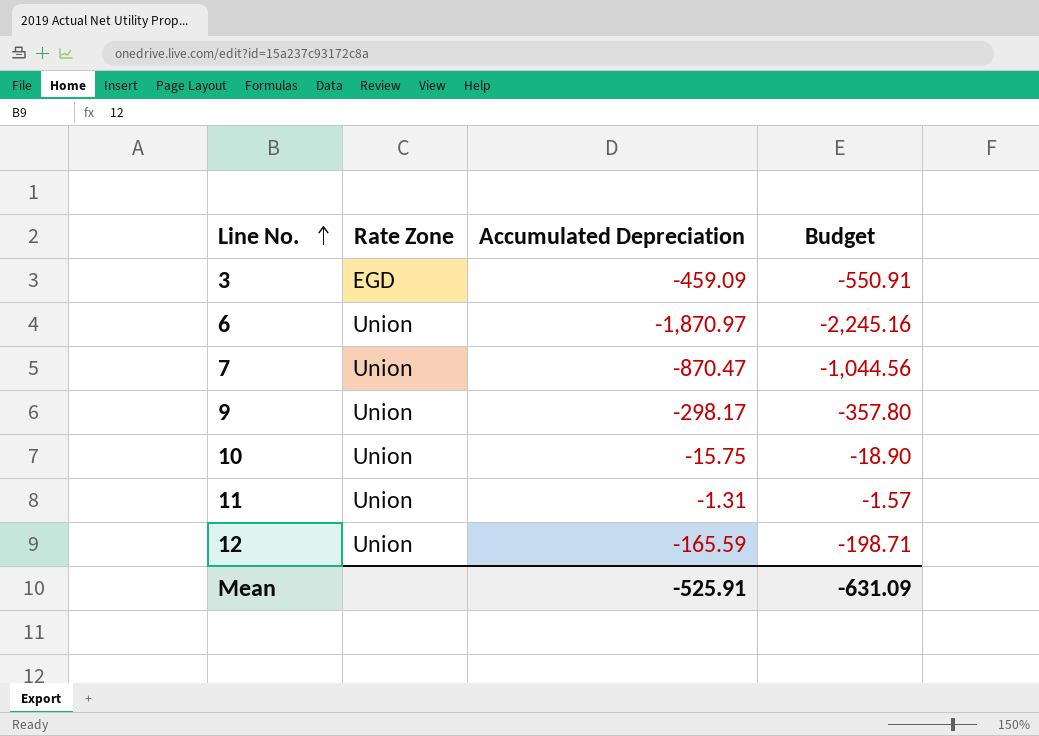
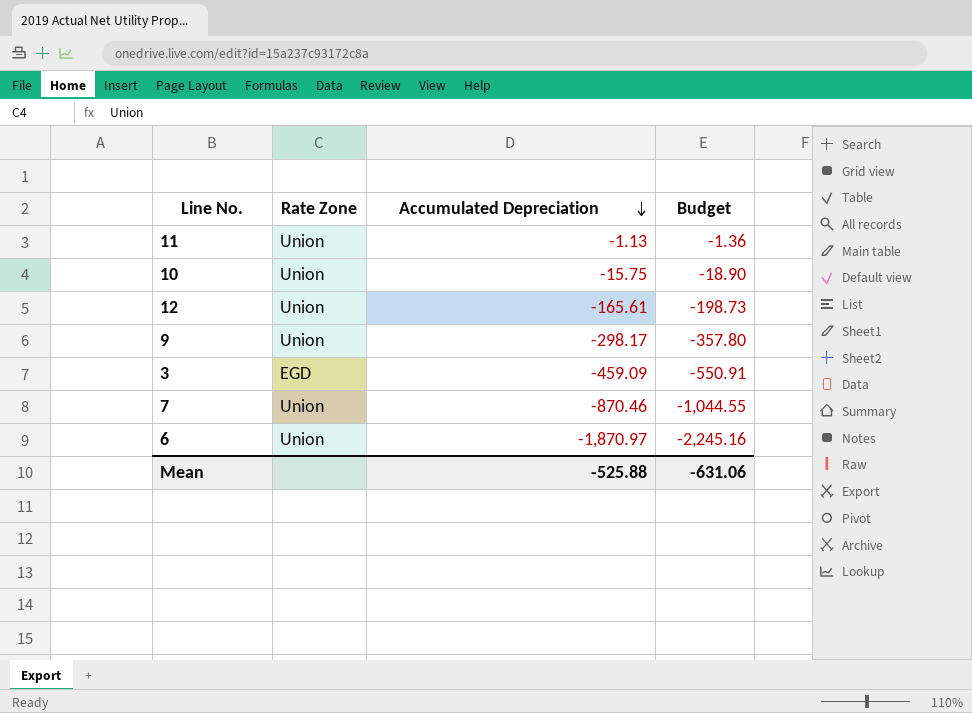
row order: Line No. ascending -> Accumulated Depreciation descending
11 | Accumulated Depreciation: -1.31 -> -1.13
11 | Budget: -1.57 -> -1.36
12 | Accumulated Depreciation: -165.59 -> -165.61
12 | Budget: -198.71 -> -198.73
7 | Accumulated Depreciation: -870.47 -> -870.46
7 | Budget: -1,044.56 -> -1,044.55
Mean | Accumulated Depreciation: -525.91 -> -525.88
Mean | Budget: -631.09 -> -631.06

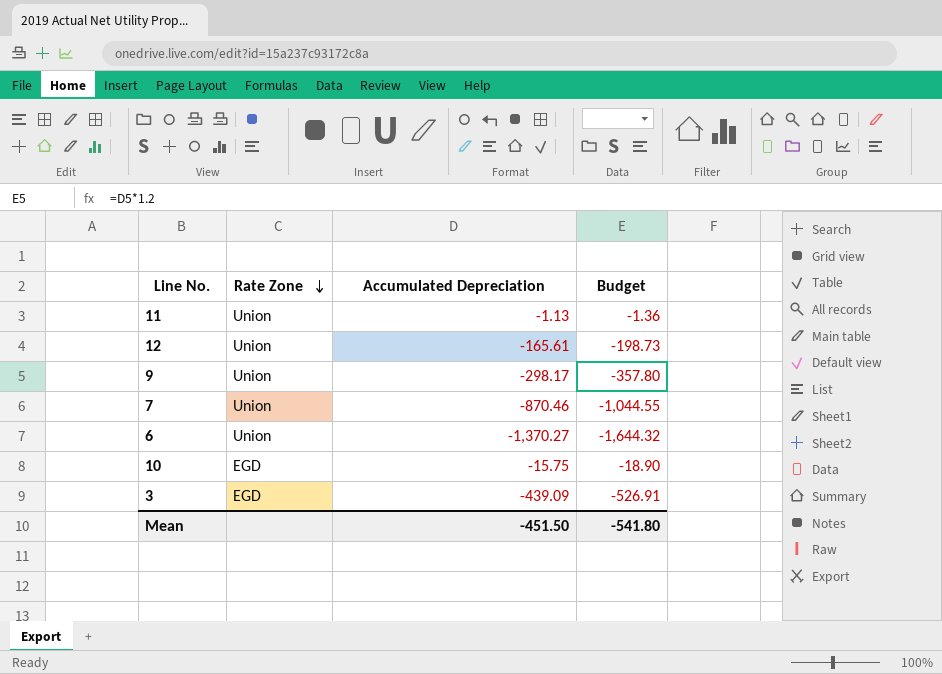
row order: Accumulated Depreciation descending -> Rate Zone descending
6 | Accumulated Depreciation: -1,870.97 -> -1,370.27
6 | Budget: -2,245.16 -> -1,644.32
10 | Rate Zone: Union -> EGD
3 | Accumulated Depreciation: -459.09 -> -439.09
3 | Budget: -550.91 -> -526.91
Mean | Accumulated Depreciation: -525.88 -> -451.50
Mean | Budget: -631.06 -> -541.80

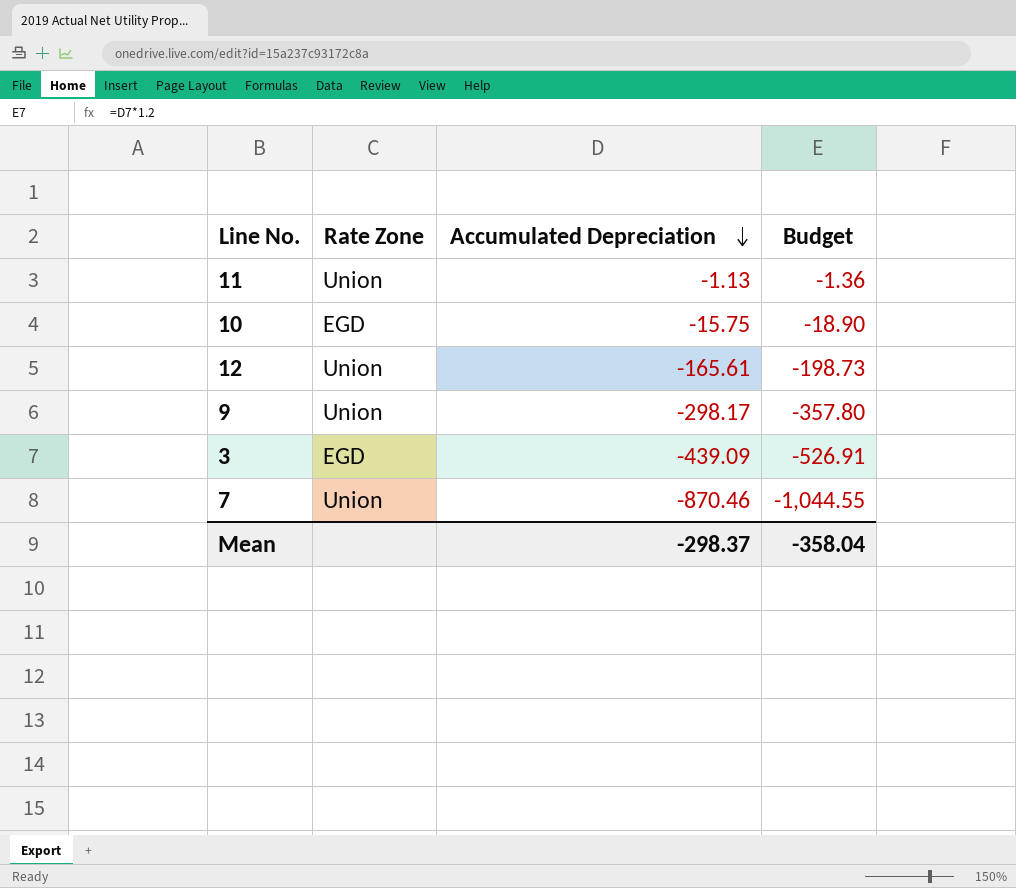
row order: Rate Zone descending -> Accumulated Depreciation descending
row 6: Union | -1,370.27 | -1,644.32 -> none
Mean | Accumulated Depreciation: -451.50 -> -298.37
Mean | Budget: -541.80 -> -358.04

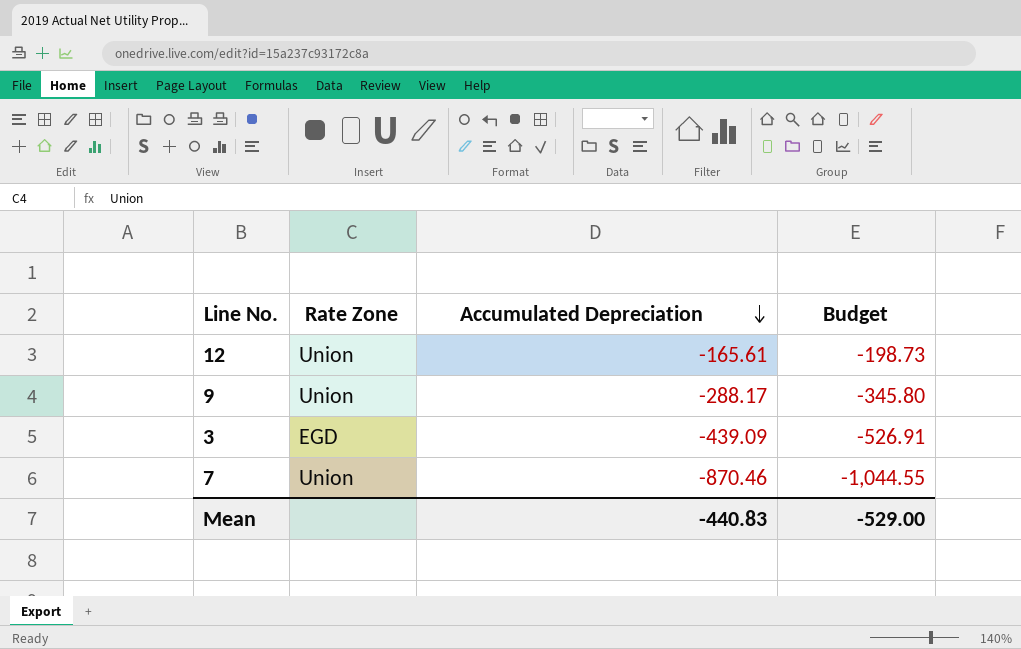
row 11: Union | -1.13 | -1.36 -> none
row 10: EGD | -15.75 | -18.90 -> none
9 | Accumulated Depreciation: -298.17 -> -288.17
9 | Budget: -357.80 -> -345.80
Mean | Accumulated Depreciation: -298.37 -> -440.83
Mean | Budget: -358.04 -> -529.00

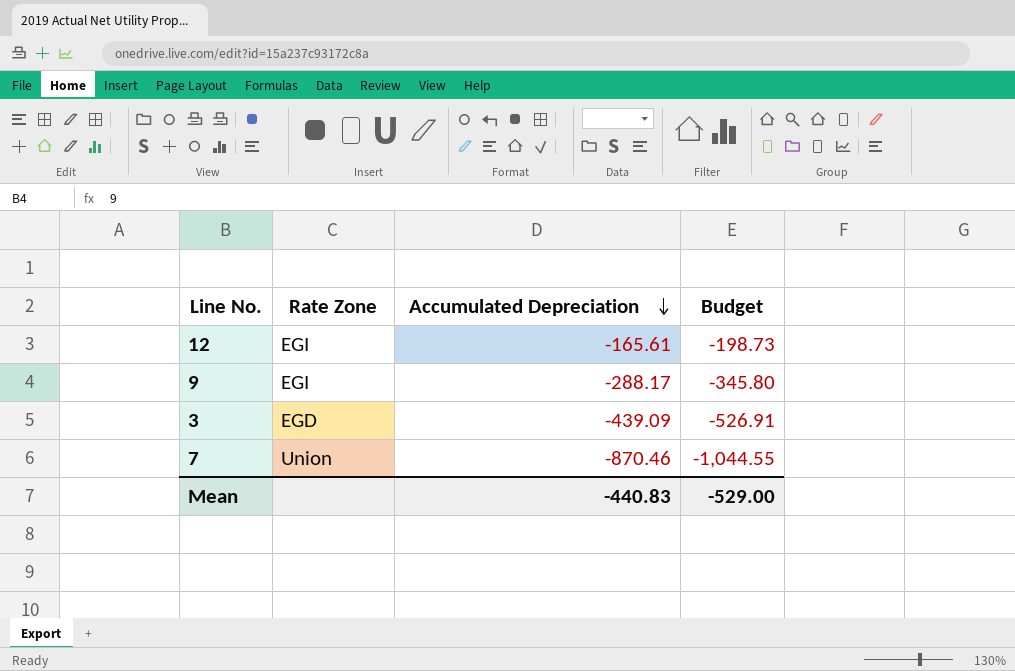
12 | Rate Zone: Union -> EGI
9 | Rate Zone: Union -> EGI

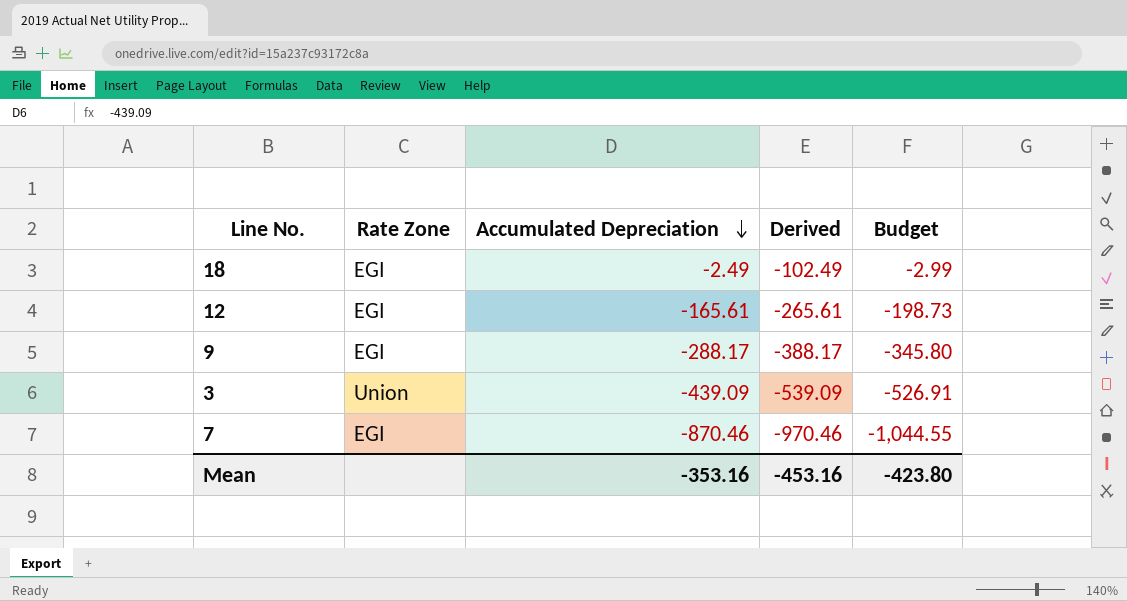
column Derived | formula: none -> [Accumulated Depreciation] - 100
row 18: none -> EGI | -2.49 | -102.49 | -2.99
3 | Rate Zone: EGD -> Union
7 | Rate Zone: Union -> EGI
Mean | Accumulated Depreciation: -440.83 -> -353.16
Mean | Budget: -529.00 -> -423.80

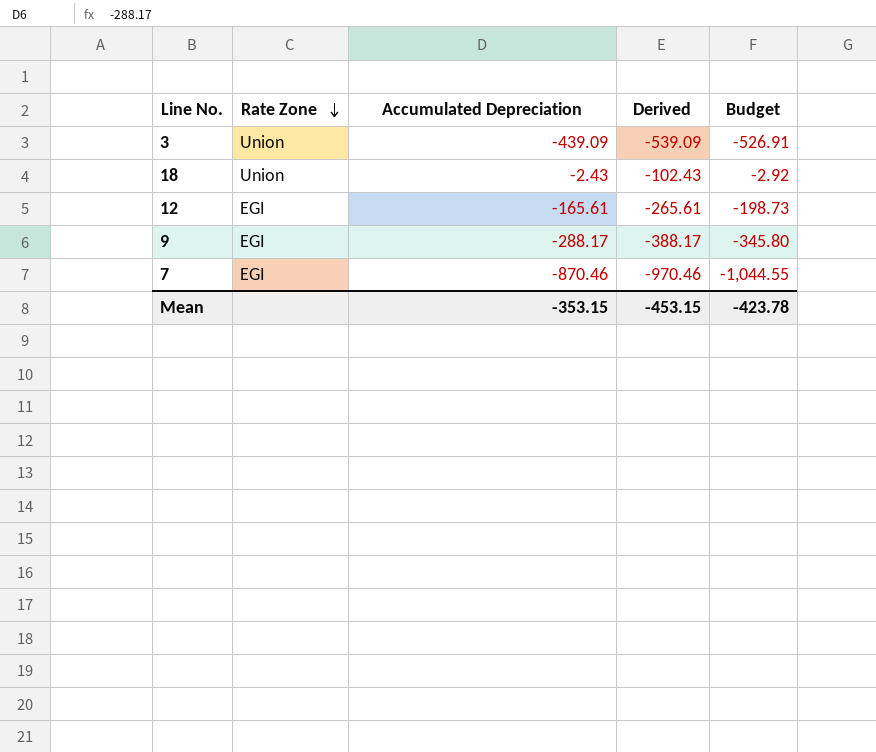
row order: Accumulated Depreciation descending -> Rate Zone descending
18 | Rate Zone: EGI -> Union
18 | Accumulated Depreciation: -2.49 -> -2.43
18 | Derived: -102.49 -> -102.43
18 | Budget: -2.99 -> -2.92
Mean | Accumulated Depreciation: -353.16 -> -353.15
Mean | Derived: -453.16 -> -453.15
Mean | Budget: -423.80 -> -423.78

